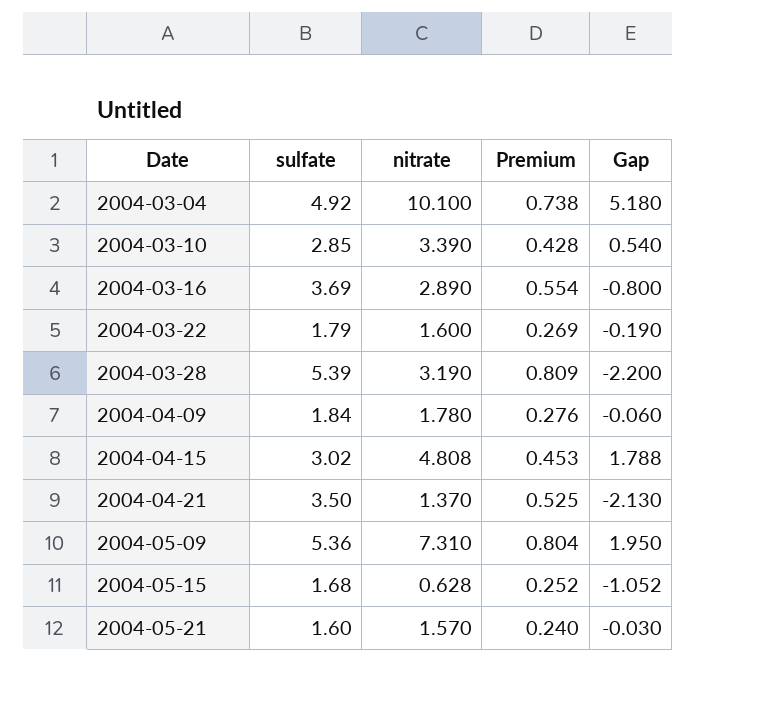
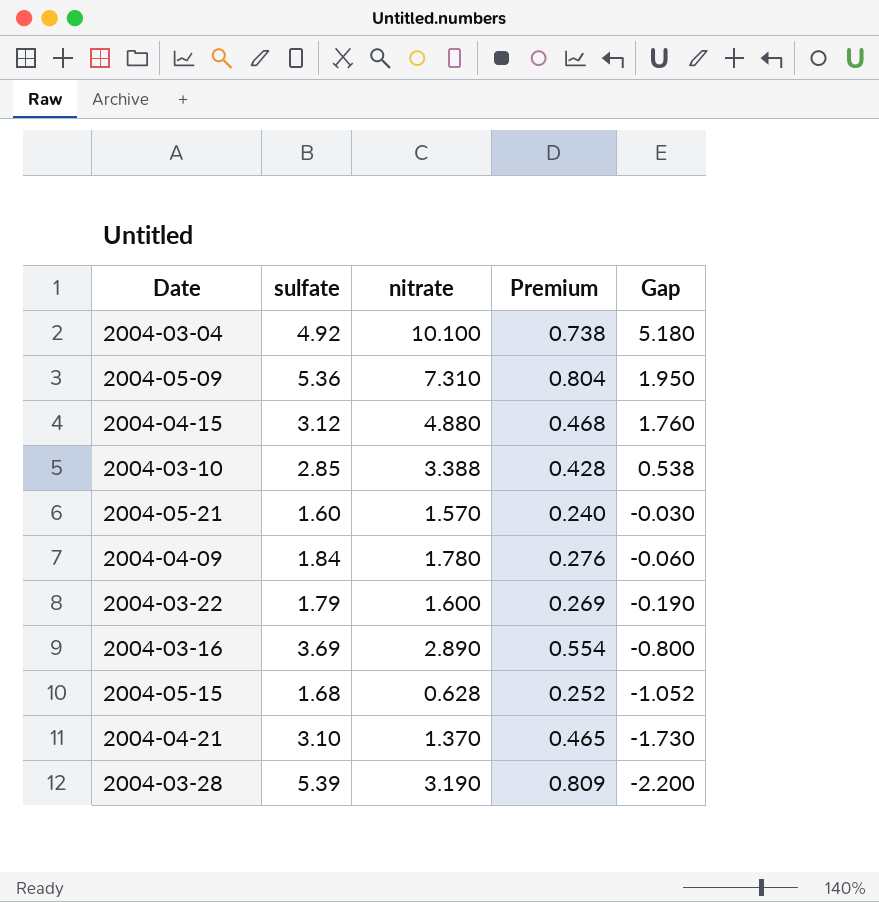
row order: Date ascending -> Gap descending
2004-04-15 | sulfate: 3.02 -> 3.12
2004-04-15 | nitrate: 4.808 -> 4.880
2004-04-15 | Premium: 0.453 -> 0.468
2004-04-15 | Gap: 1.788 -> 1.760
2004-03-10 | nitrate: 3.390 -> 3.388
2004-03-10 | Gap: 0.540 -> 0.538
2004-04-21 | sulfate: 3.50 -> 3.10
2004-04-21 | Premium: 0.525 -> 0.465
2004-04-21 | Gap: -2.130 -> -1.730

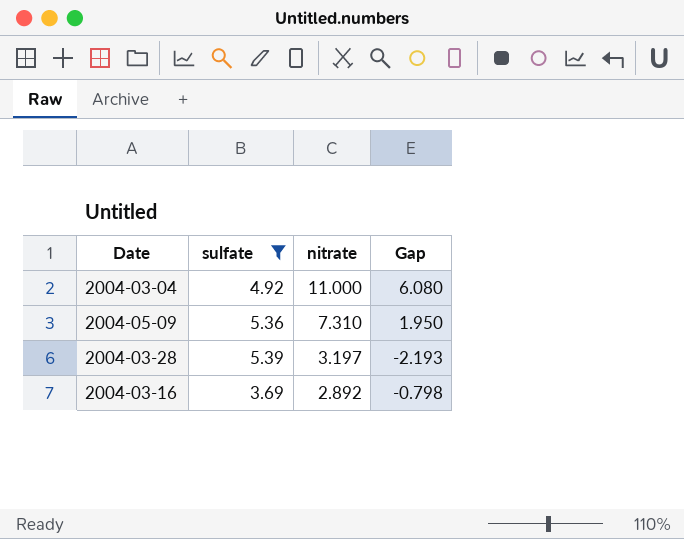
filter: none -> sulfate >= 3.69
row order: Gap descending -> nitrate descending
column Premium | formula: [sulfate] * 0.15 -> none
2004-03-04 | nitrate: 10.100 -> 11.000
2004-03-04 | Gap: 5.180 -> 6.080
2004-03-28 | nitrate: 3.190 -> 3.197
2004-03-28 | Gap: -2.200 -> -2.193
2004-03-16 | nitrate: 2.890 -> 2.892
2004-03-16 | Gap: -0.800 -> -0.798

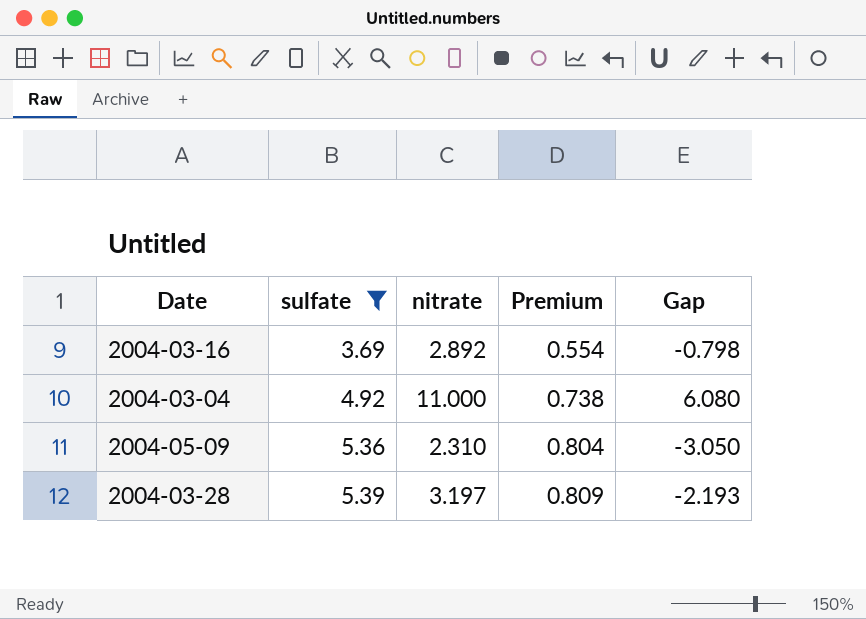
row order: nitrate descending -> sulfate ascending
column Premium | formula: none -> [sulfate] * 0.15
2004-05-09 | nitrate: 7.310 -> 2.310
2004-05-09 | Gap: 1.950 -> -3.050

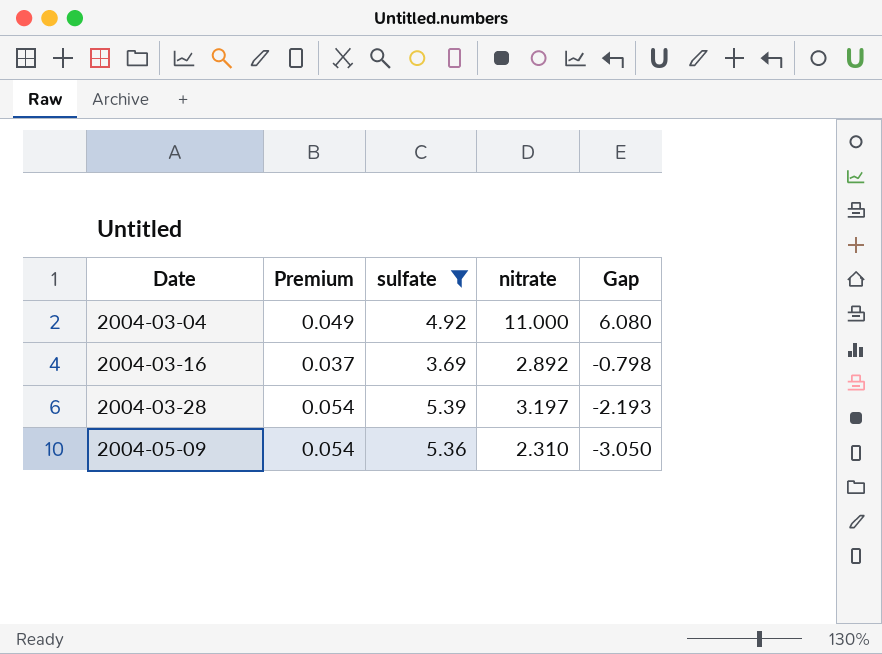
row order: sulfate ascending -> Date ascending
column Premium | formula: [sulfate] * 0.15 -> [sulfate] * 0.01
column Premium | position: 4 -> 2

